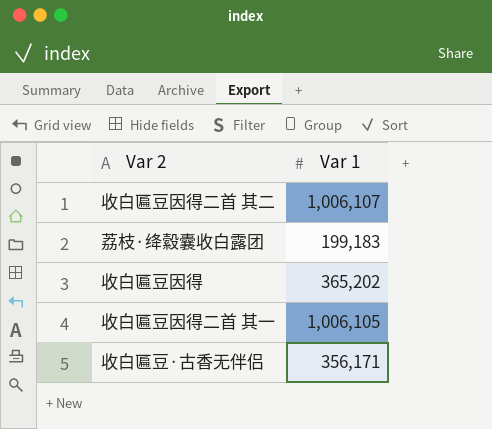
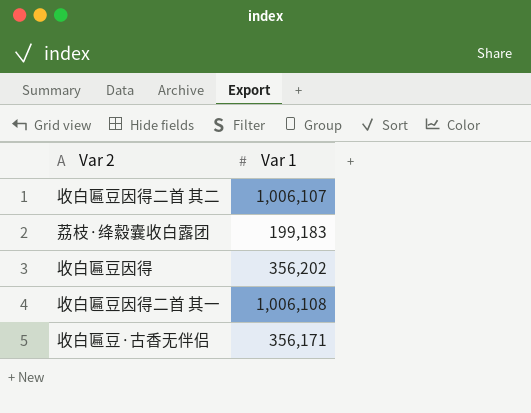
收白匾豆因得 | Var 1: 365,202 -> 356,202
收白匾豆因得二首 其一 | Var 1: 1,006,105 -> 1,006,108

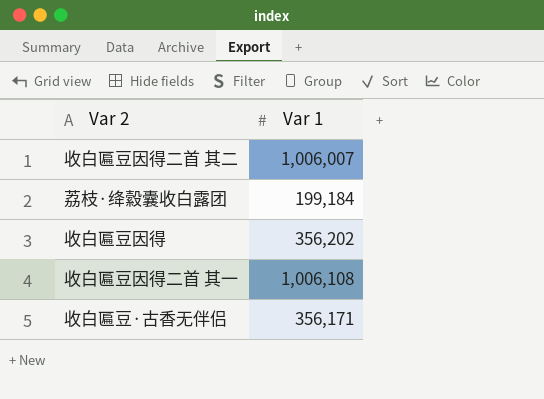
收白匾豆因得二首 其二 | Var 1: 1,006,107 -> 1,006,007
荔枝·绛縠囊收白露团 | Var 1: 199,183 -> 199,184

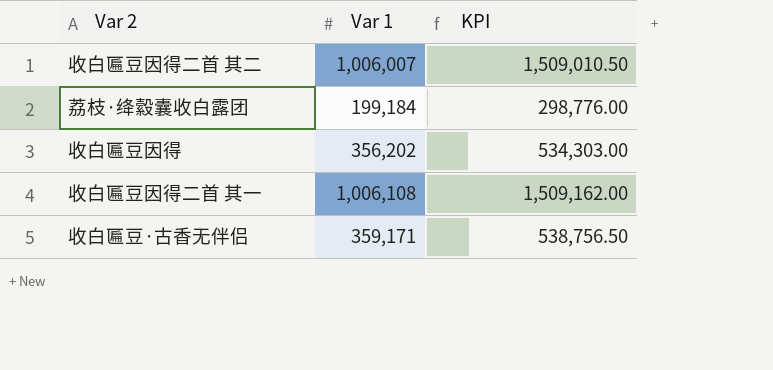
column KPI | formula: none -> [Var 1] * 1.5
收白匾豆·古香无伴侣 | Var 1: 356,171 -> 359,171

